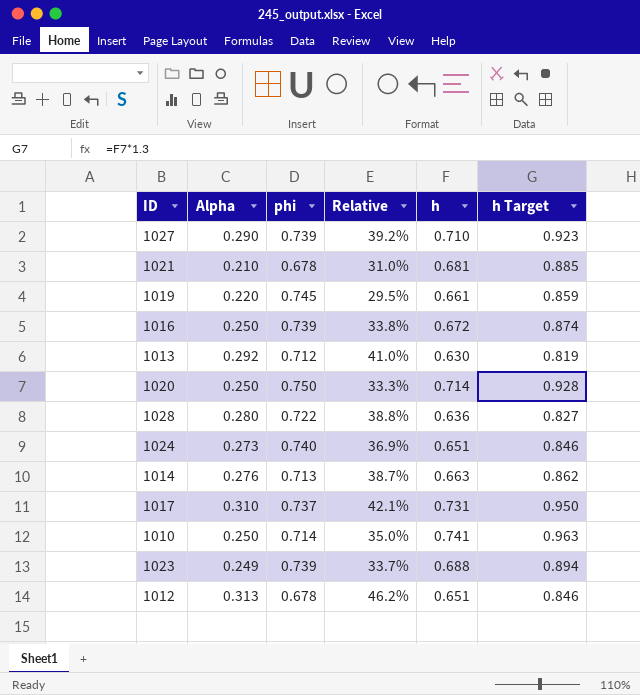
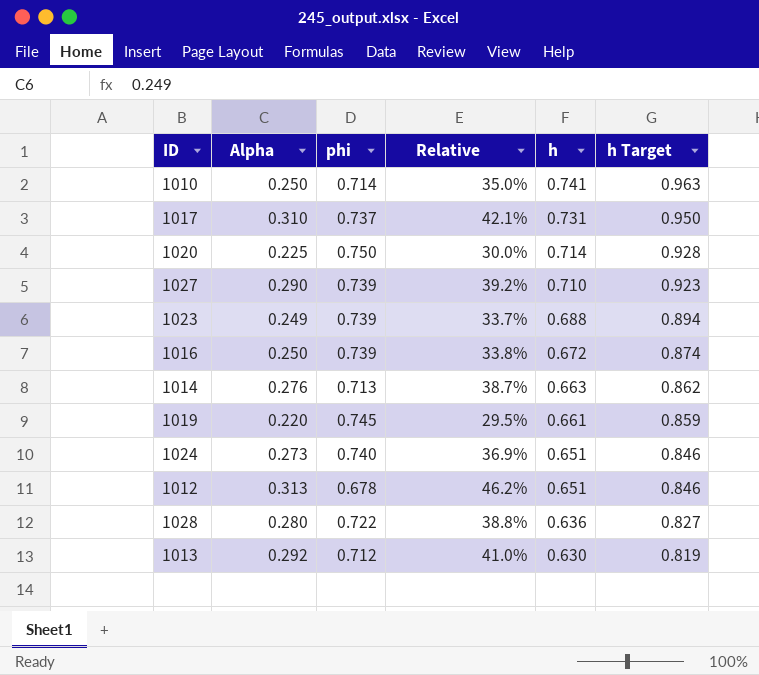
row order: none -> h descending
row 1021: 0.210 | 0.678 | 31.0% | 0.681 | 0.885 -> none
1020 | Alpha: 0.250 -> 0.225
1020 | Relative: 33.3% -> 30.0%

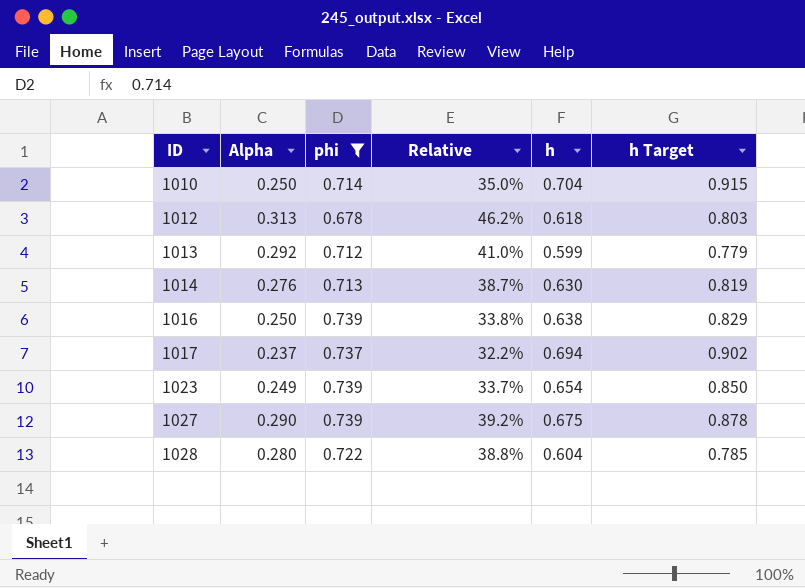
filter: none -> phi <= 0.739
row order: h descending -> ID ascending
1010 | h: 0.741 -> 0.704
1010 | h Target: 0.963 -> 0.915
1012 | h: 0.651 -> 0.618
1012 | h Target: 0.846 -> 0.803
1013 | h: 0.630 -> 0.599
1013 | h Target: 0.819 -> 0.779
1014 | h: 0.663 -> 0.630
1014 | h Target: 0.862 -> 0.819
1016 | h: 0.672 -> 0.638
1016 | h Target: 0.874 -> 0.829
1017 | Alpha: 0.310 -> 0.237
1017 | Relative: 42.1% -> 32.2%
1017 | h: 0.731 -> 0.694
1017 | h Target: 0.950 -> 0.902
1023 | h: 0.688 -> 0.654
1023 | h Target: 0.894 -> 0.850
1027 | h: 0.710 -> 0.675
1027 | h Target: 0.923 -> 0.878
1028 | h: 0.636 -> 0.604
1028 | h Target: 0.827 -> 0.785

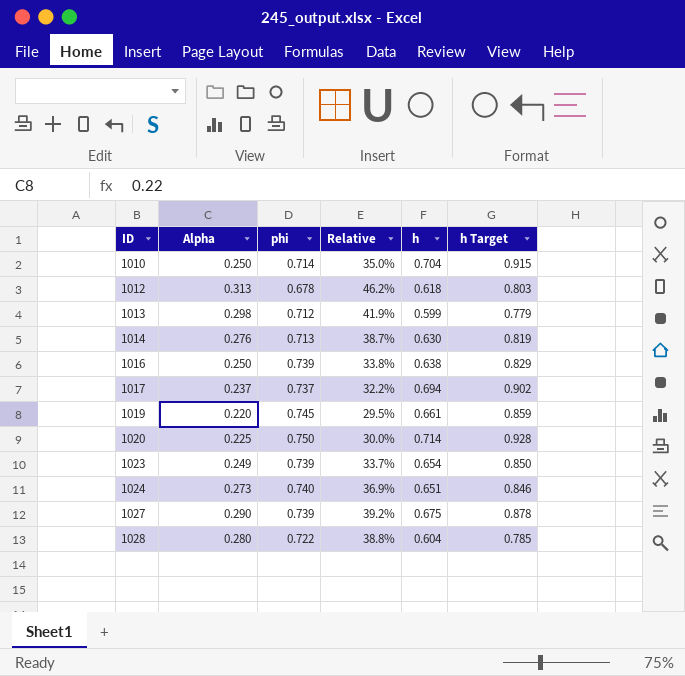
filter: phi <= 0.739 -> none
1013 | Alpha: 0.292 -> 0.298
1013 | Relative: 41.0% -> 41.9%

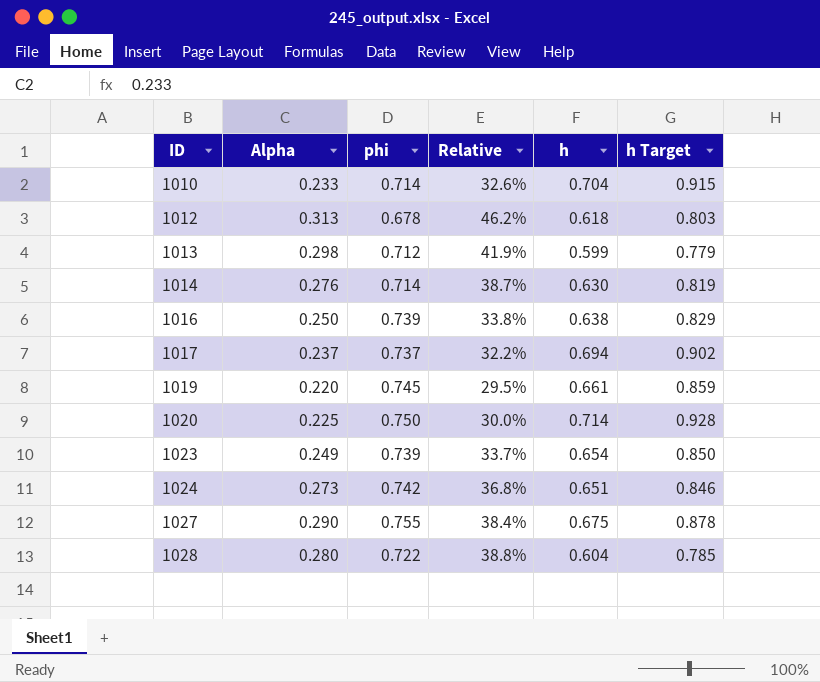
1010 | Alpha: 0.250 -> 0.233
1010 | Relative: 35.0% -> 32.6%
1014 | phi: 0.713 -> 0.714
1024 | phi: 0.740 -> 0.742
1024 | Relative: 36.9% -> 36.8%
1027 | phi: 0.739 -> 0.755
1027 | Relative: 39.2% -> 38.4%

